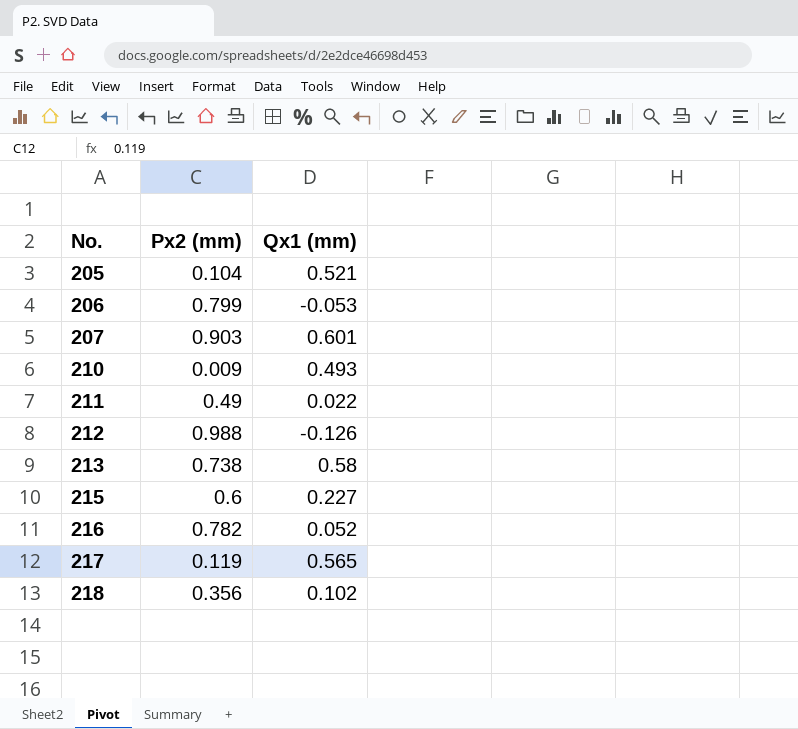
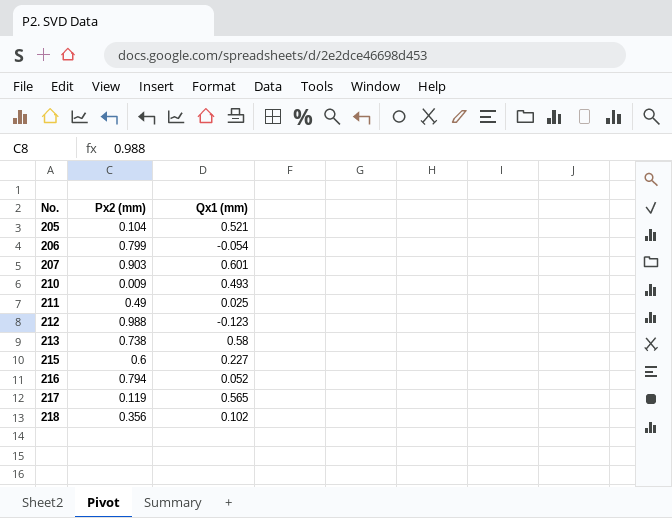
206 | Qx1 (mm): -0.053 -> -0.054
211 | Qx1 (mm): 0.022 -> 0.025
212 | Qx1 (mm): -0.126 -> -0.123
216 | Px2 (mm): 0.782 -> 0.794

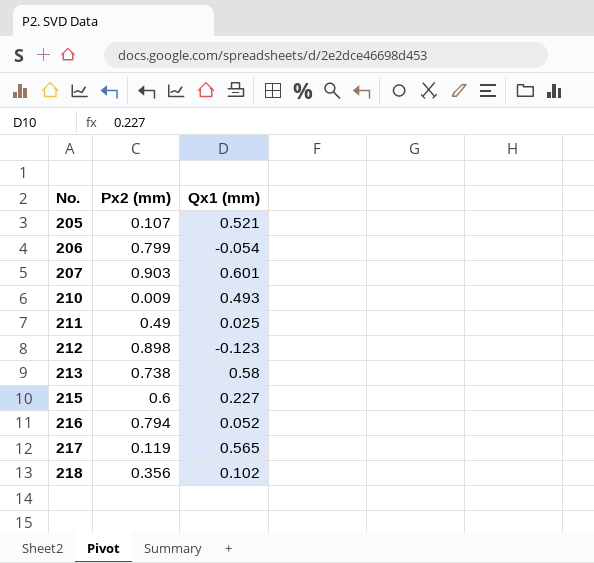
205 | Px2 (mm): 0.104 -> 0.107
212 | Px2 (mm): 0.988 -> 0.898

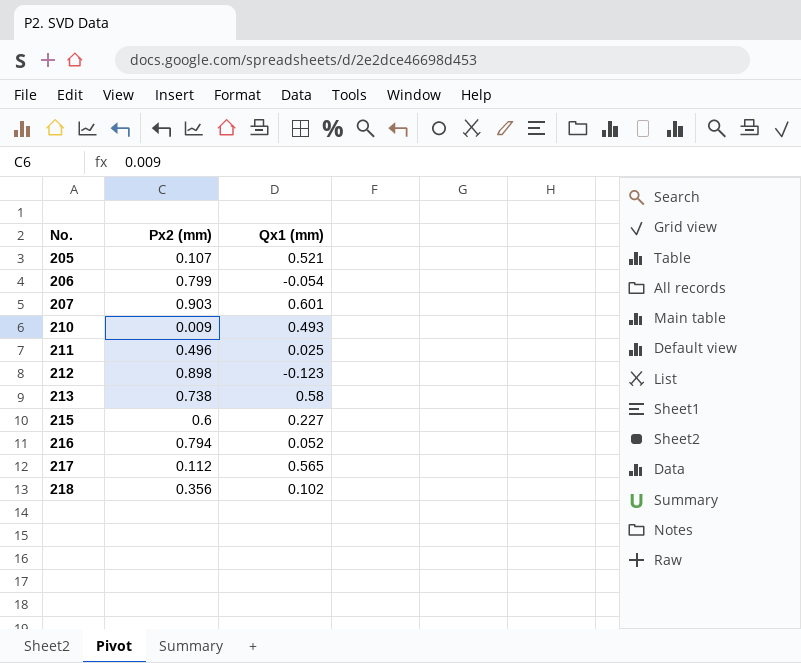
211 | Px2 (mm): 0.49 -> 0.496
217 | Px2 (mm): 0.119 -> 0.112

